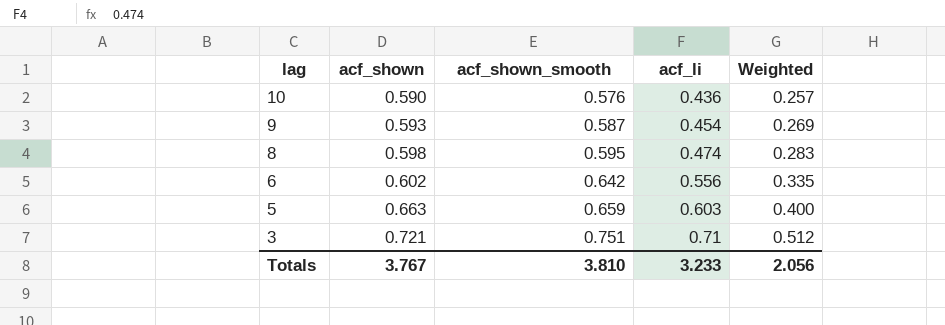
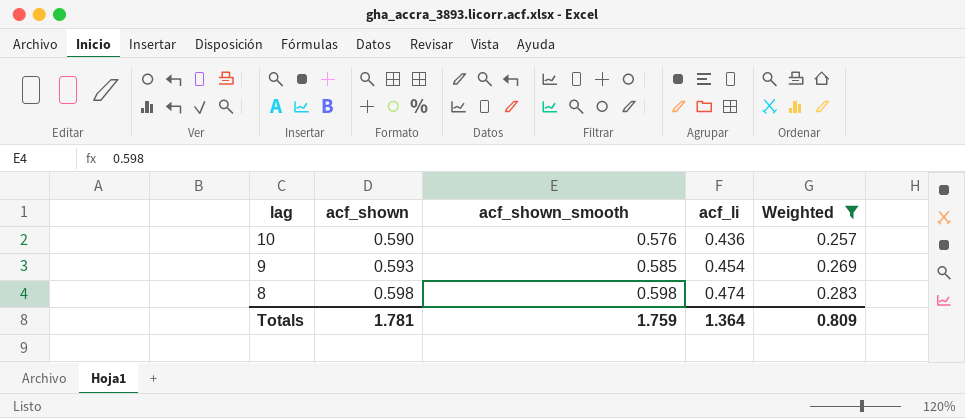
filter: none -> Weighted <= 0.283
9 | acf_shown_smooth: 0.587 -> 0.585
8 | acf_shown_smooth: 0.595 -> 0.598
Totals | acf_shown: 3.767 -> 1.781
Totals | acf_shown_smooth: 3.810 -> 1.759
Totals | acf_li: 3.233 -> 1.364
Totals | Weighted: 2.056 -> 0.809

